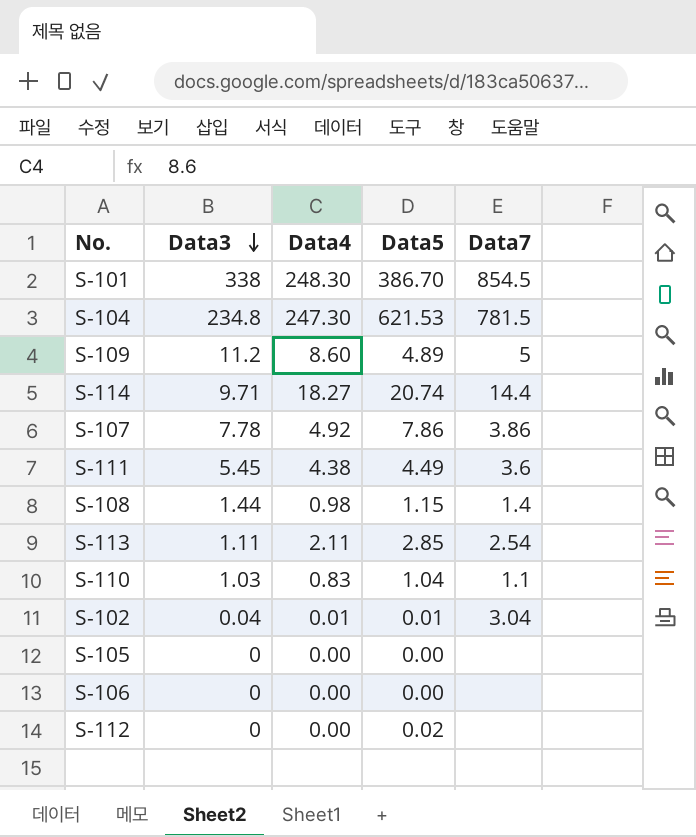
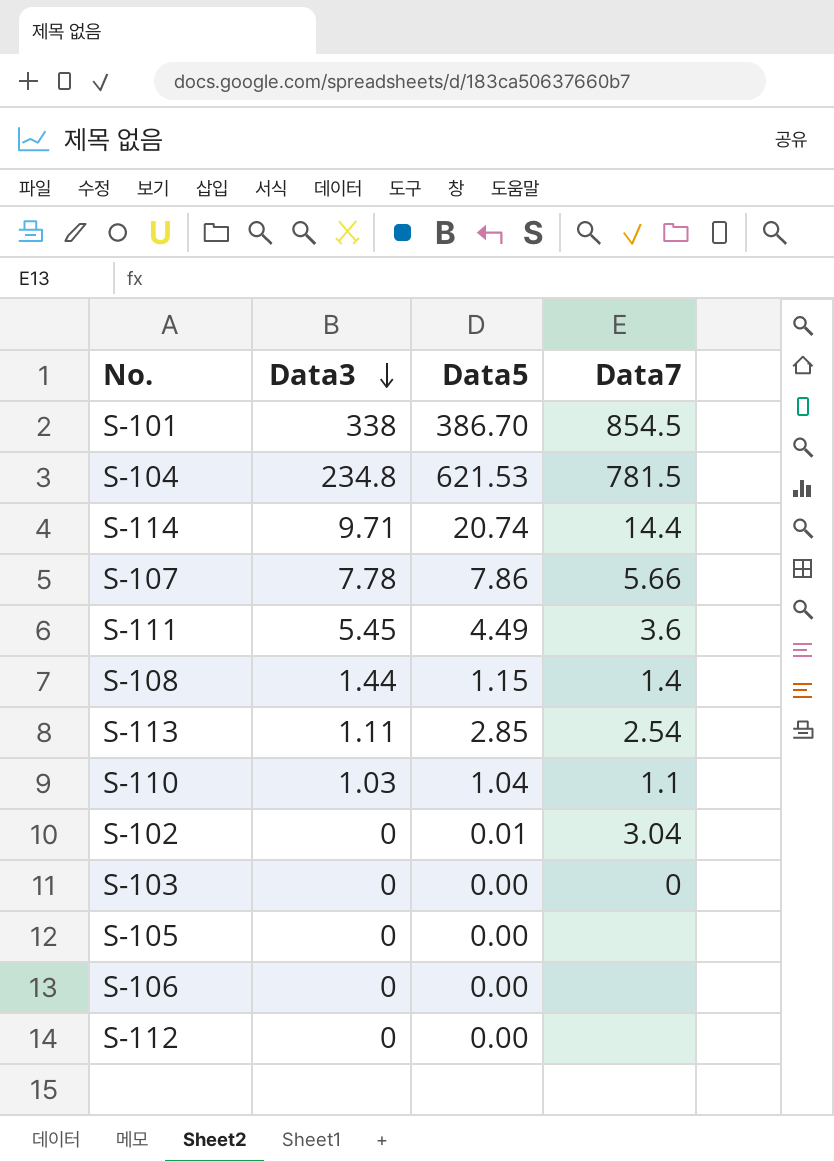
column Data4 | position: 3 -> none
row S-109: 11.2 | 8.60 | 4.89 | 5 -> none
S-107 | Data7: 3.86 -> 5.66
S-102 | Data3: 0.04 -> 0
row S-103: none -> 0 | 0.00 | 0
S-112 | Data5: 0.02 -> 0.00

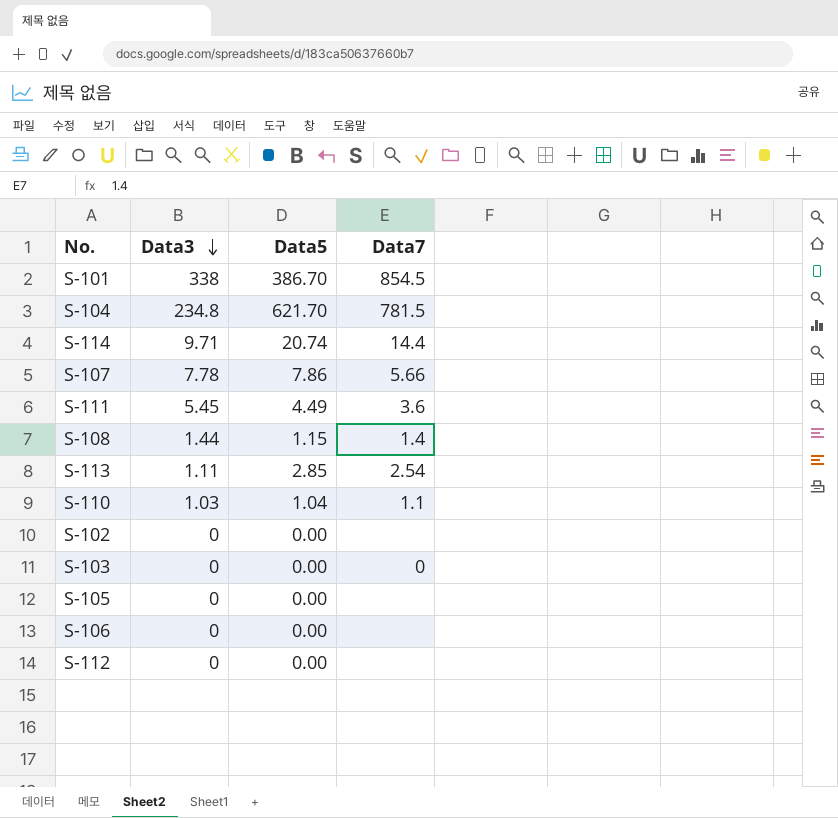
S-104 | Data5: 621.53 -> 621.70
S-102 | Data5: 0.01 -> 0.00
S-102 | Data7: 3.04 -> none

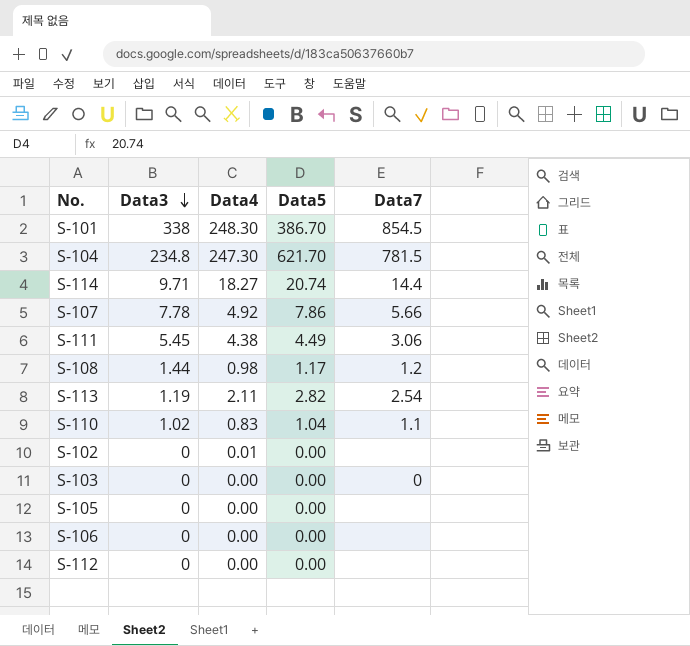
column Data4 | position: none -> 3
S-111 | Data7: 3.6 -> 3.06
S-108 | Data5: 1.15 -> 1.17
S-108 | Data7: 1.4 -> 1.2
S-113 | Data3: 1.11 -> 1.19
S-113 | Data5: 2.85 -> 2.82
S-110 | Data3: 1.03 -> 1.02

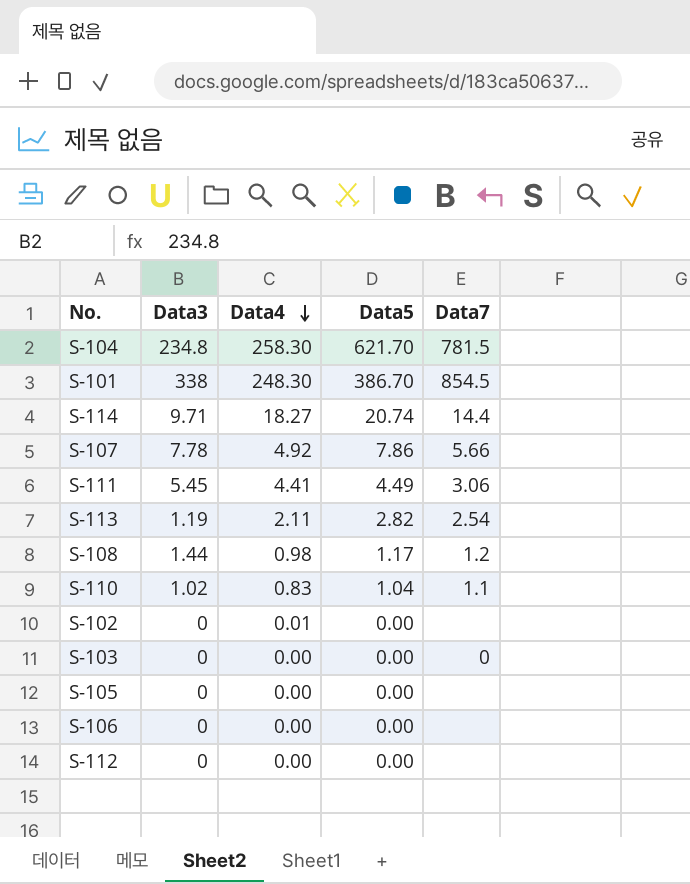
row order: Data3 descending -> Data4 descending
S-104 | Data4: 247.30 -> 258.30
S-111 | Data4: 4.38 -> 4.41

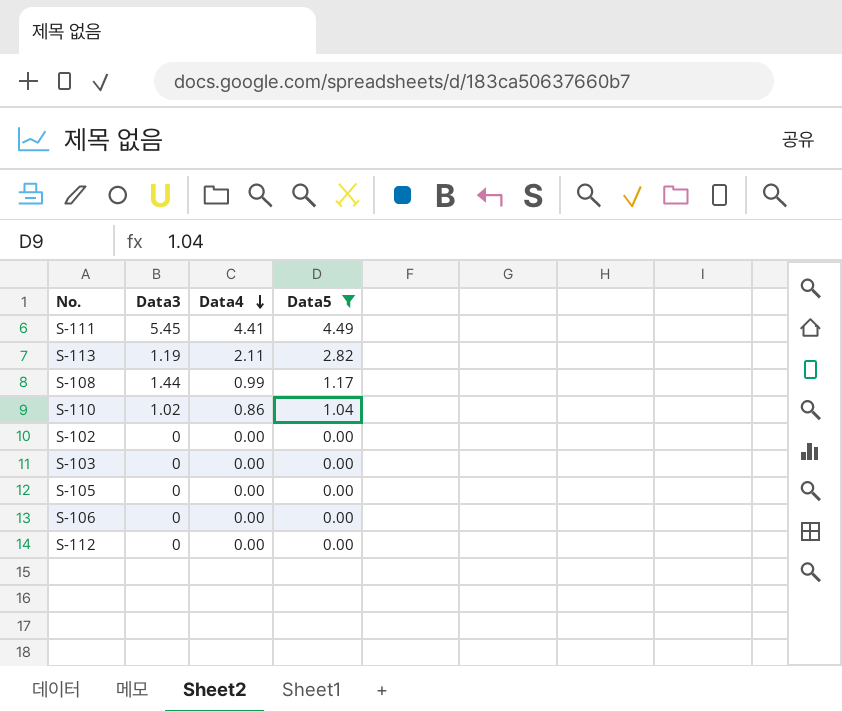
filter: none -> Data5 <= 4.49
column Data7 | position: 5 -> none
S-108 | Data4: 0.98 -> 0.99
S-110 | Data4: 0.83 -> 0.86
S-102 | Data4: 0.01 -> 0.00

